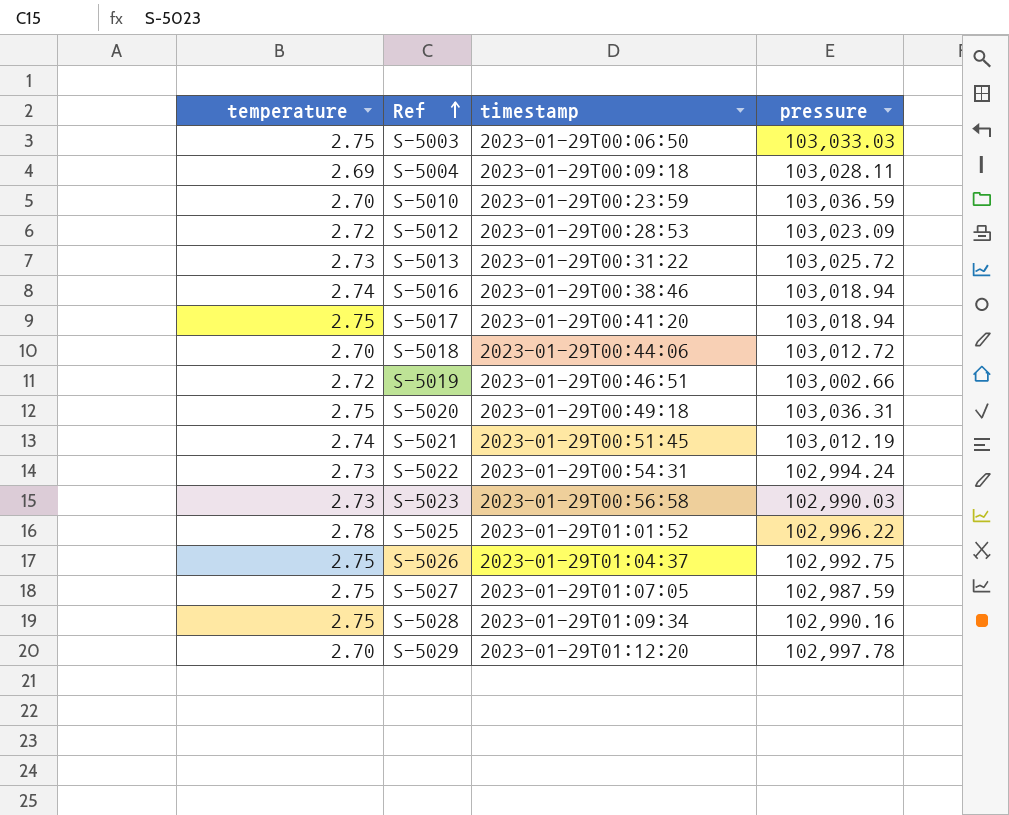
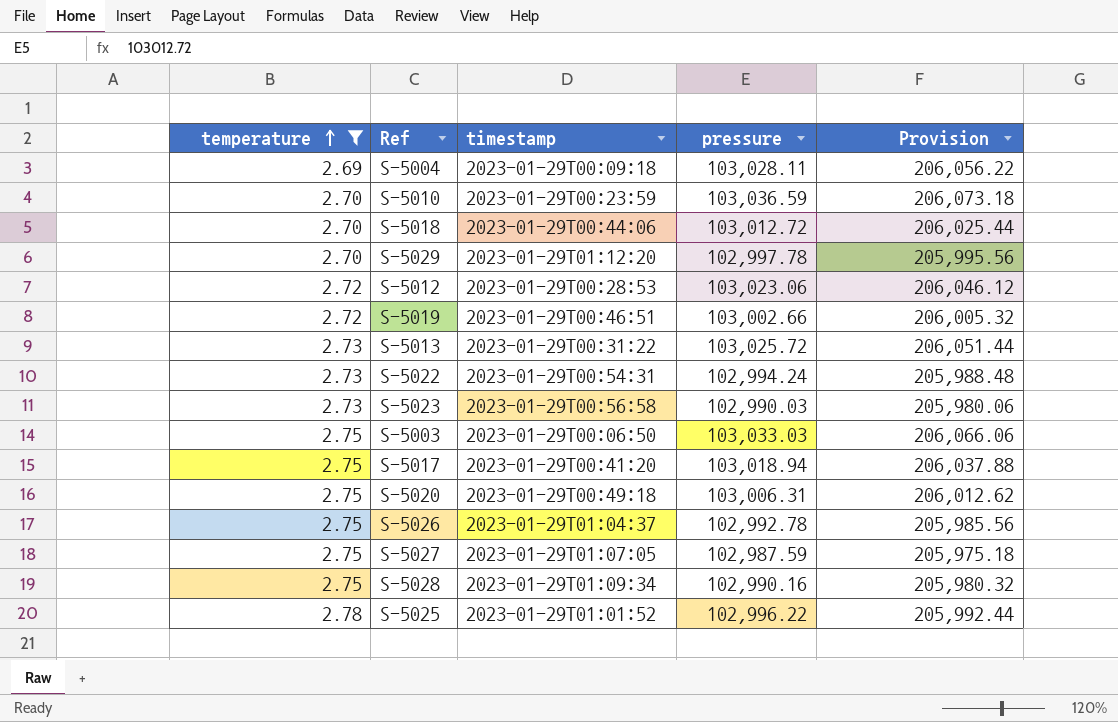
filter: none -> temperature != 2.74
row order: Ref ascending -> temperature ascending
column Provision | formula: none -> [pressure] * 2
S-5012 | pressure: 103,023.09 -> 103,023.06
S-5020 | pressure: 103,036.31 -> 103,006.31
S-5026 | pressure: 102,992.75 -> 102,992.78

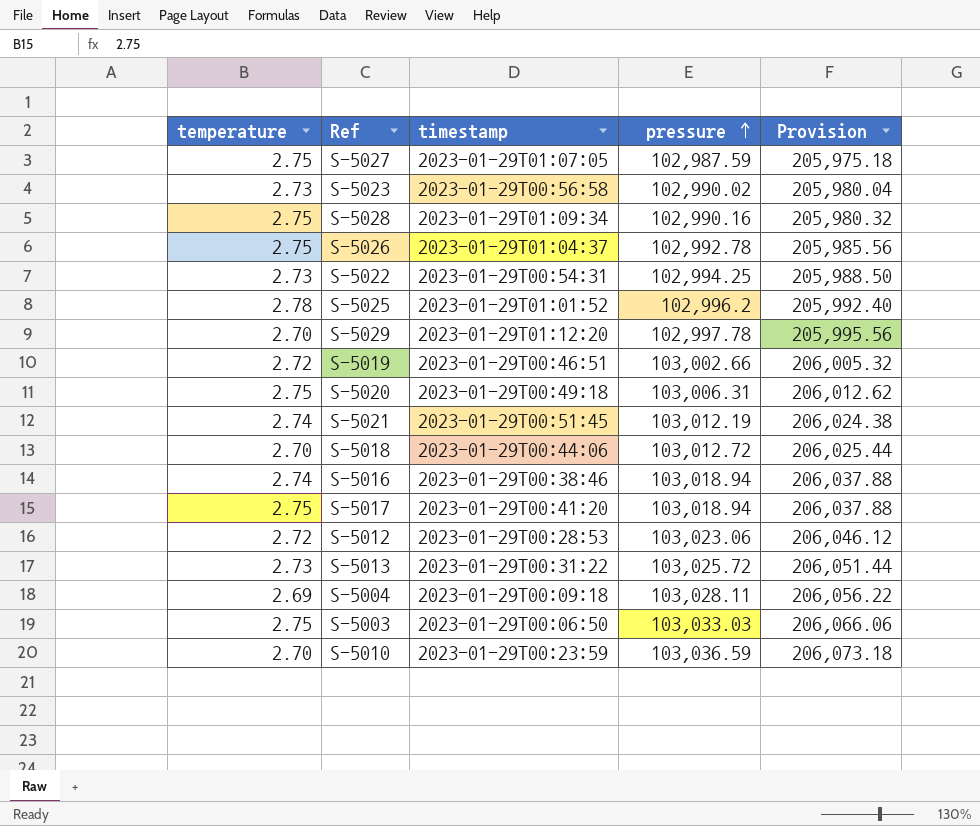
filter: temperature != 2.74 -> none
row order: temperature ascending -> pressure ascending
S-5023 | pressure: 102,990.03 -> 102,990.02
S-5023 | Provision: 205,980.06 -> 205,980.04
S-5022 | pressure: 102,994.24 -> 102,994.25
S-5022 | Provision: 205,988.48 -> 205,988.50
S-5025 | pressure: 102,996.22 -> 102,996.2
S-5025 | Provision: 205,992.44 -> 205,992.40

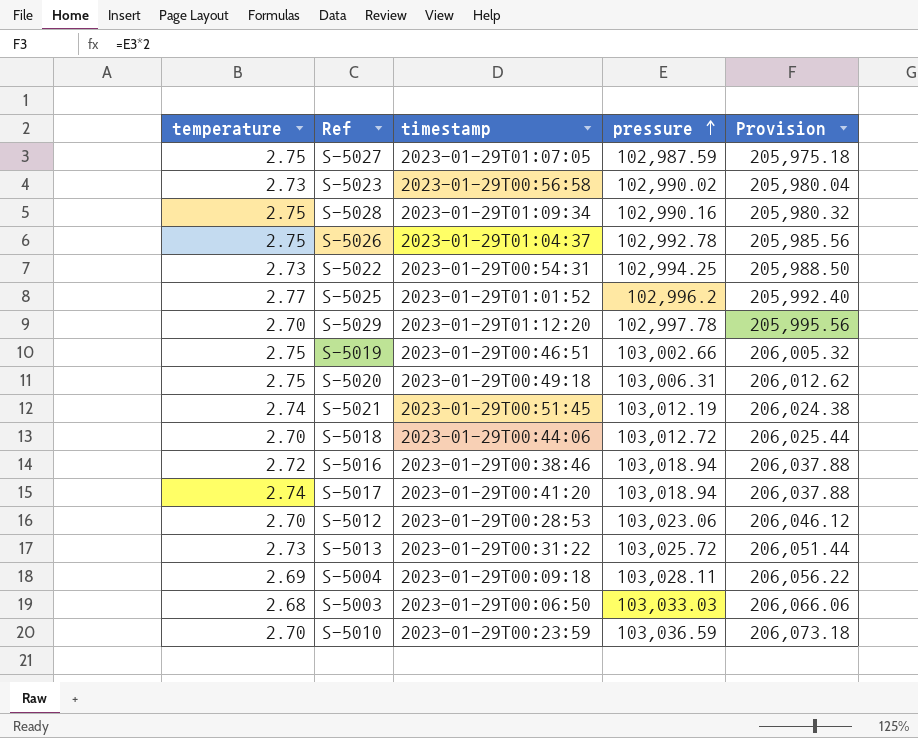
S-5025 | temperature: 2.78 -> 2.77
S-5019 | temperature: 2.72 -> 2.75
S-5016 | temperature: 2.74 -> 2.72
S-5017 | temperature: 2.75 -> 2.74
S-5012 | temperature: 2.72 -> 2.70
S-5003 | temperature: 2.75 -> 2.68

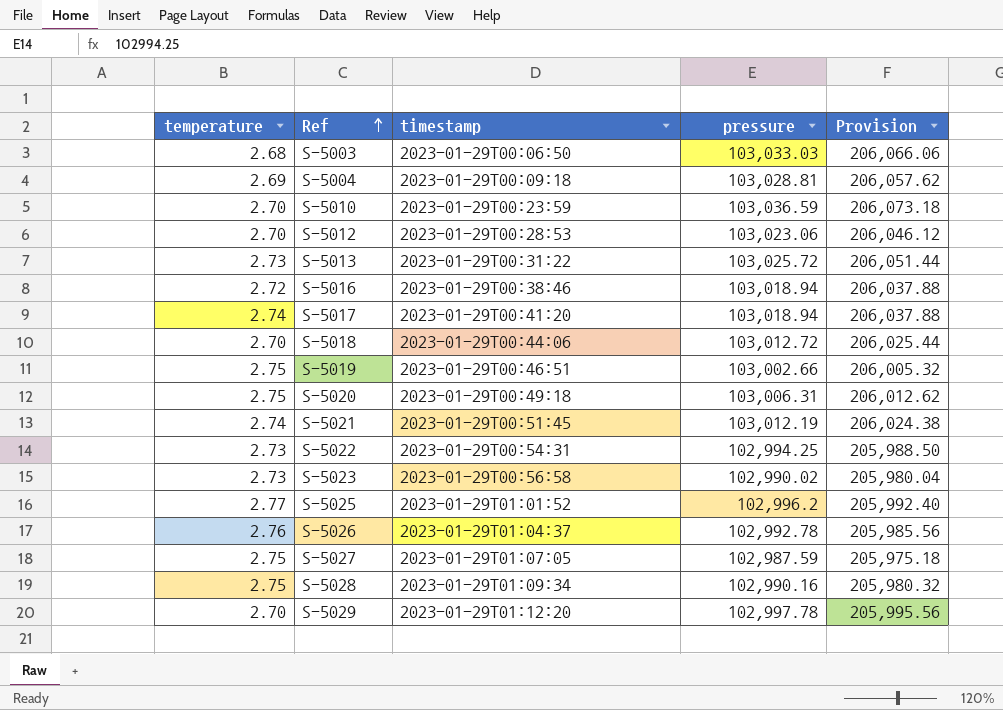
row order: pressure ascending -> Ref ascending
S-5004 | pressure: 103,028.11 -> 103,028.81
S-5004 | Provision: 206,056.22 -> 206,057.62
S-5026 | temperature: 2.75 -> 2.76

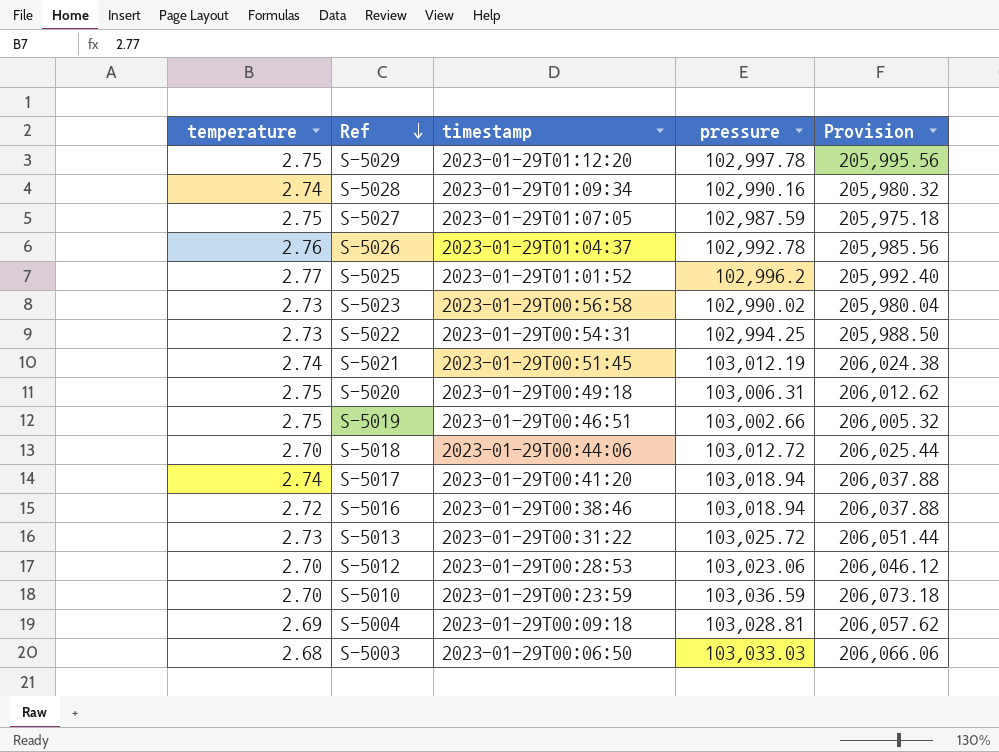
row order: Ref ascending -> Ref descending
S-5029 | temperature: 2.70 -> 2.75
S-5028 | temperature: 2.75 -> 2.74

